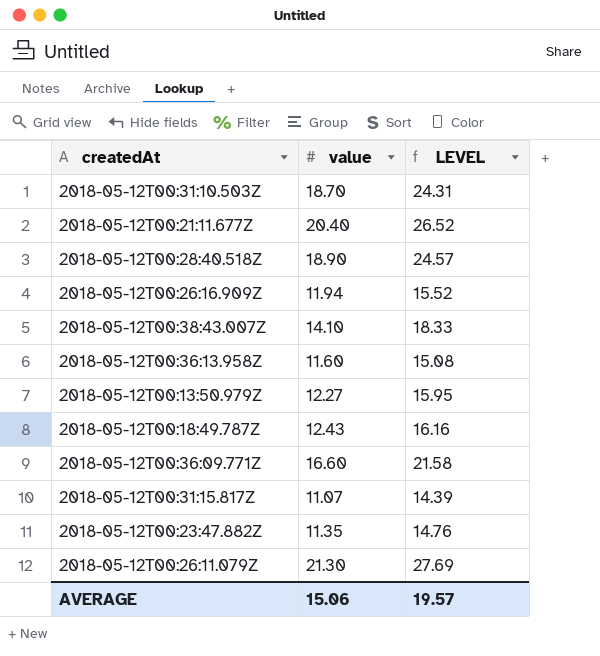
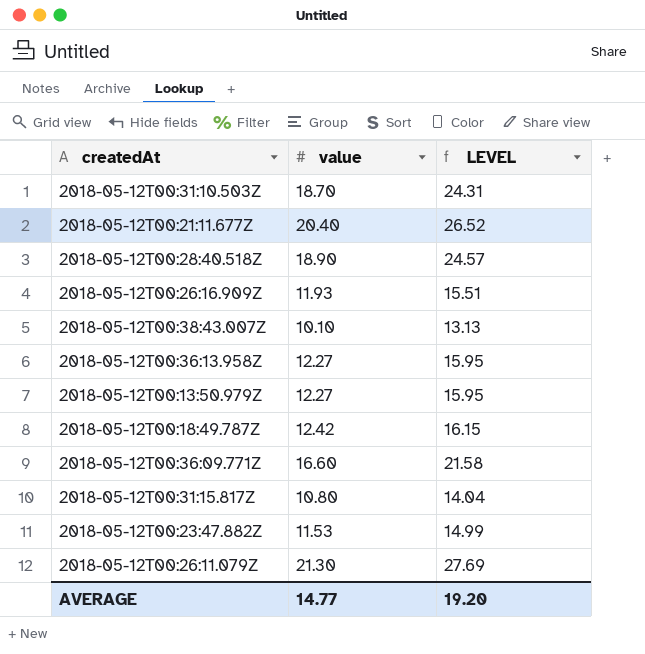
2018-05-12T00:26:16.909Z | value: 11.94 -> 11.93
2018-05-12T00:26:16.909Z | LEVEL: 15.52 -> 15.51
2018-05-12T00:38:43.007Z | value: 14.10 -> 10.10
2018-05-12T00:38:43.007Z | LEVEL: 18.33 -> 13.13
2018-05-12T00:36:13.958Z | value: 11.60 -> 12.27
2018-05-12T00:36:13.958Z | LEVEL: 15.08 -> 15.95
2018-05-12T00:18:49.787Z | value: 12.43 -> 12.42
2018-05-12T00:18:49.787Z | LEVEL: 16.16 -> 16.15
2018-05-12T00:31:15.817Z | value: 11.07 -> 10.80
2018-05-12T00:31:15.817Z | LEVEL: 14.39 -> 14.04
2018-05-12T00:23:47.882Z | value: 11.35 -> 11.53
2018-05-12T00:23:47.882Z | LEVEL: 14.76 -> 14.99
AVERAGE | value: 15.06 -> 14.77
AVERAGE | LEVEL: 19.57 -> 19.20

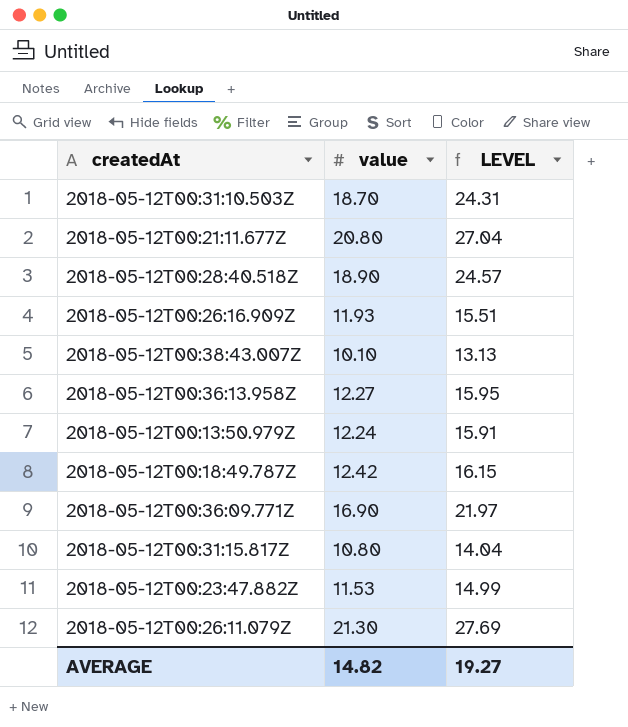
2018-05-12T00:21:11.677Z | value: 20.40 -> 20.80
2018-05-12T00:21:11.677Z | LEVEL: 26.52 -> 27.04
2018-05-12T00:13:50.979Z | value: 12.27 -> 12.24
2018-05-12T00:13:50.979Z | LEVEL: 15.95 -> 15.91
2018-05-12T00:36:09.771Z | value: 16.60 -> 16.90
2018-05-12T00:36:09.771Z | LEVEL: 21.58 -> 21.97
AVERAGE | value: 14.77 -> 14.82
AVERAGE | LEVEL: 19.20 -> 19.27

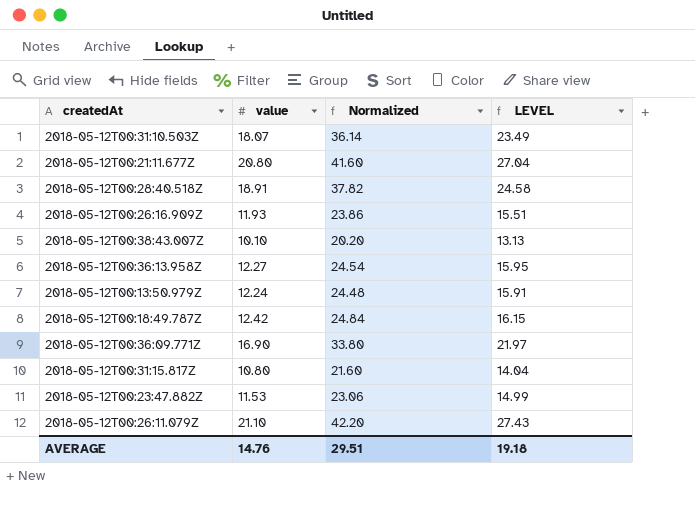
column Normalized | formula: none -> [value] * 2
2018-05-12T00:31:10.503Z | value: 18.70 -> 18.07
2018-05-12T00:31:10.503Z | LEVEL: 24.31 -> 23.49
2018-05-12T00:28:40.518Z | value: 18.90 -> 18.91
2018-05-12T00:28:40.518Z | LEVEL: 24.57 -> 24.58
2018-05-12T00:26:11.079Z | value: 21.30 -> 21.10
2018-05-12T00:26:11.079Z | LEVEL: 27.69 -> 27.43
AVERAGE | value: 14.82 -> 14.76
AVERAGE | LEVEL: 19.27 -> 19.18

